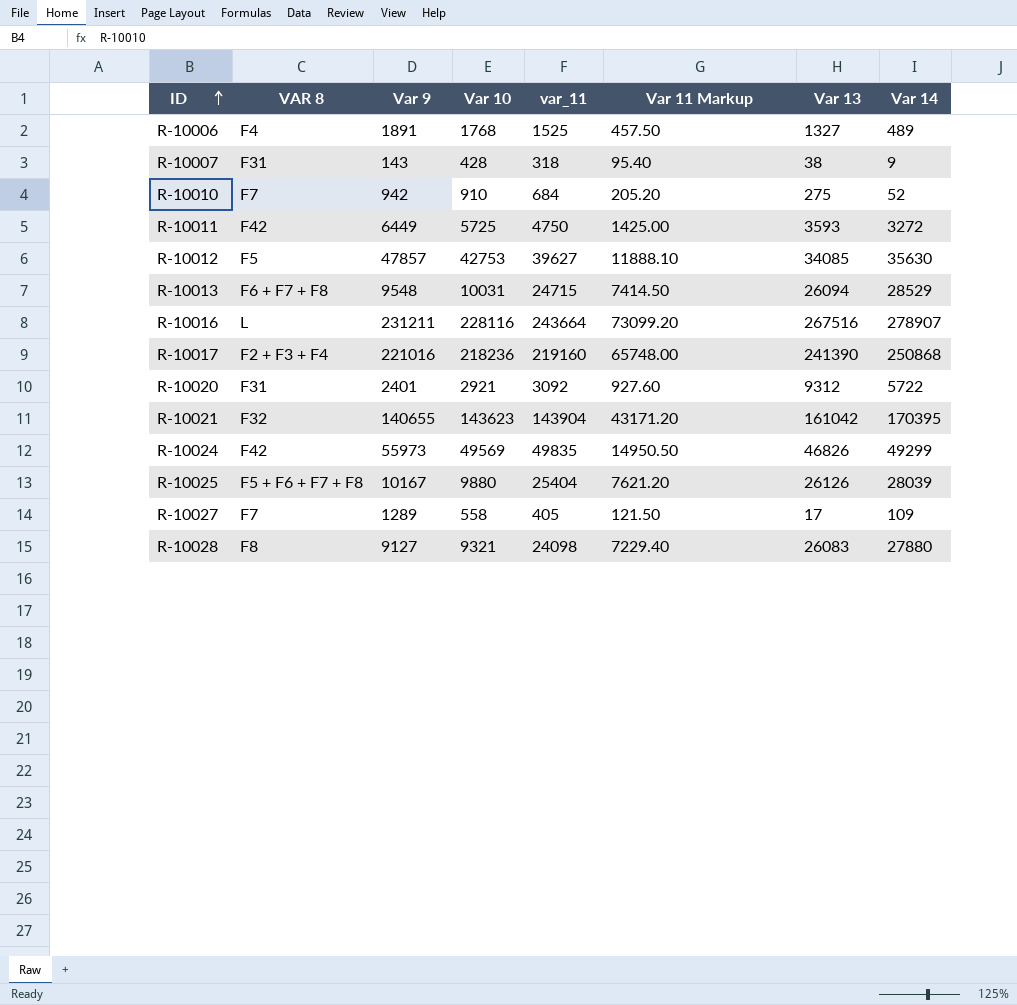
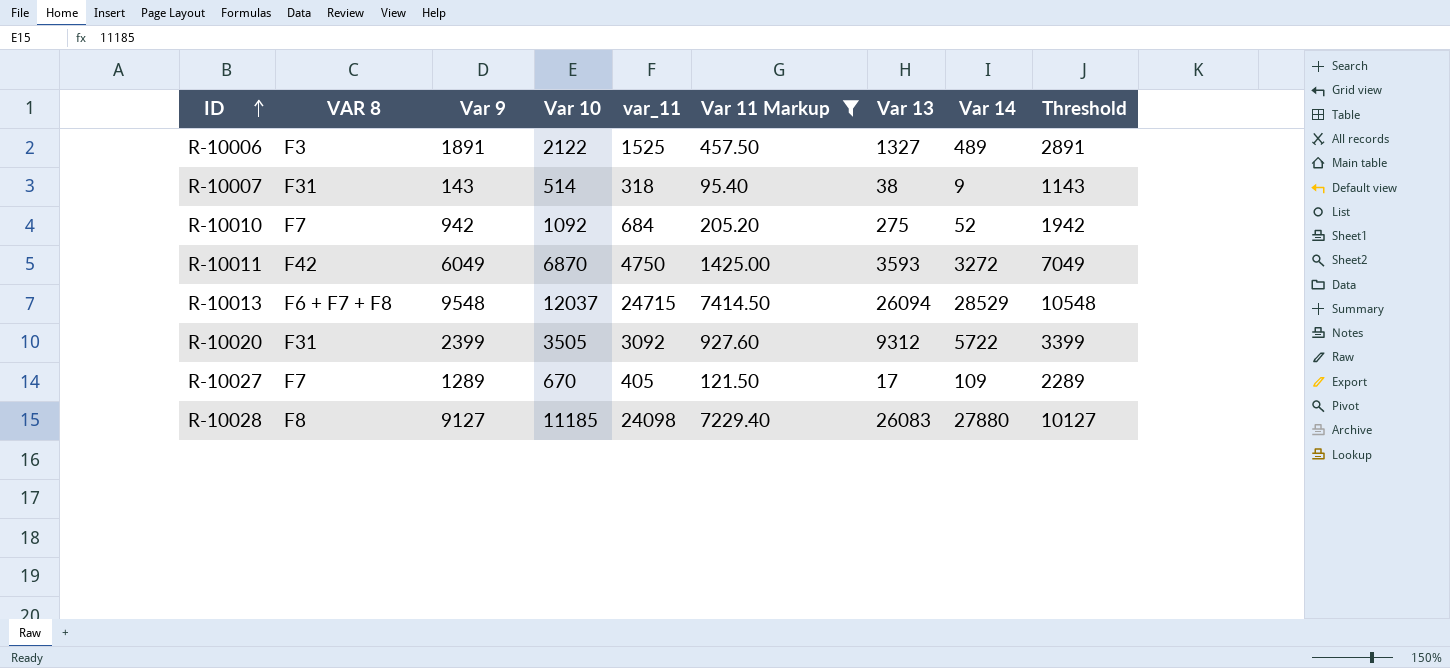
filter: none -> Var 11 Markup <= 7414.50
column Threshold | formula: none -> [Var 9] + 1000
R-10006 | VAR 8: F4 -> F3
R-10006 | Var 10: 1768 -> 2122
R-10007 | Var 10: 428 -> 514
R-10010 | Var 10: 910 -> 1092
R-10011 | Var 9: 6449 -> 6049
R-10011 | Var 10: 5725 -> 6870
R-10013 | Var 10: 10031 -> 12037
R-10020 | Var 9: 2401 -> 2399
R-10020 | Var 10: 2921 -> 3505
R-10027 | Var 10: 558 -> 670
R-10028 | Var 10: 9321 -> 11185

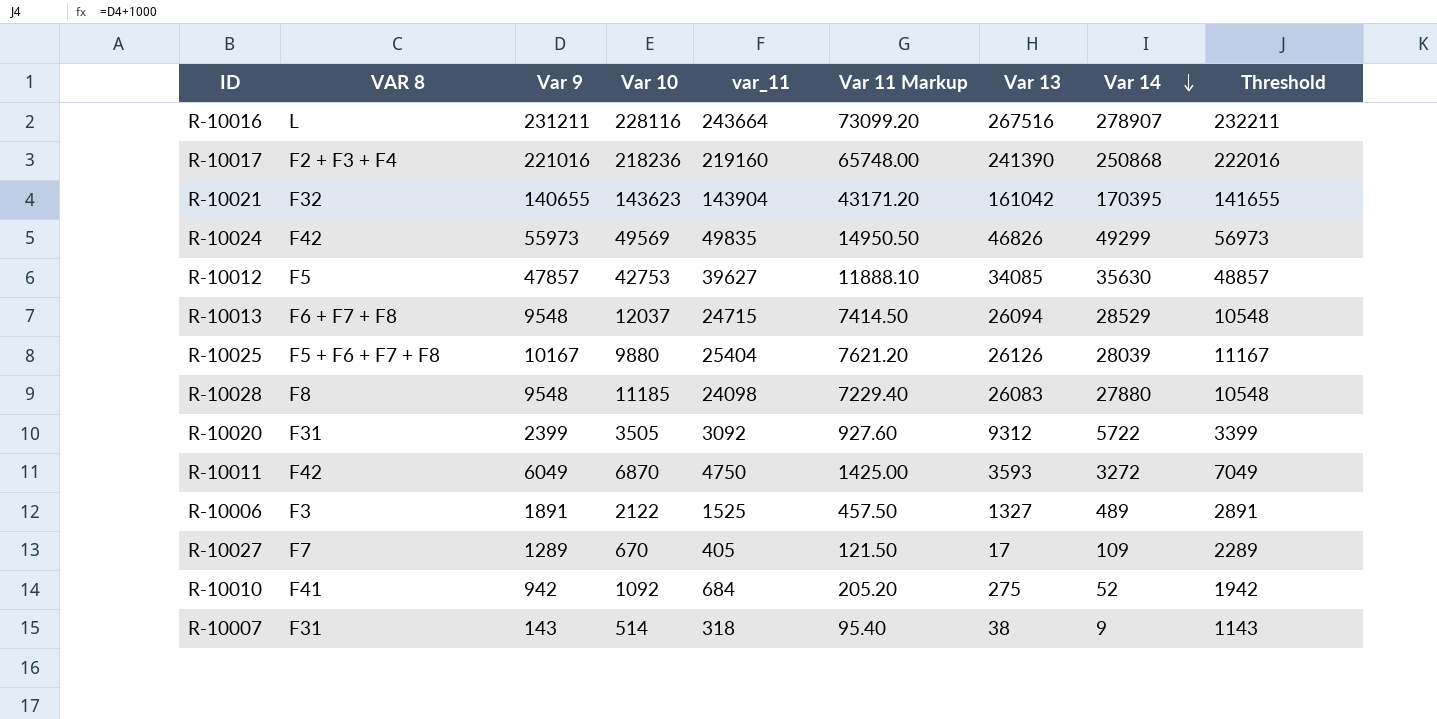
filter: Var 11 Markup <= 7414.50 -> none
row order: ID ascending -> Var 14 descending
R-10028 | Var 9: 9127 -> 9548
R-10028 | Threshold: 10127 -> 10548
R-10010 | VAR 8: F7 -> F41

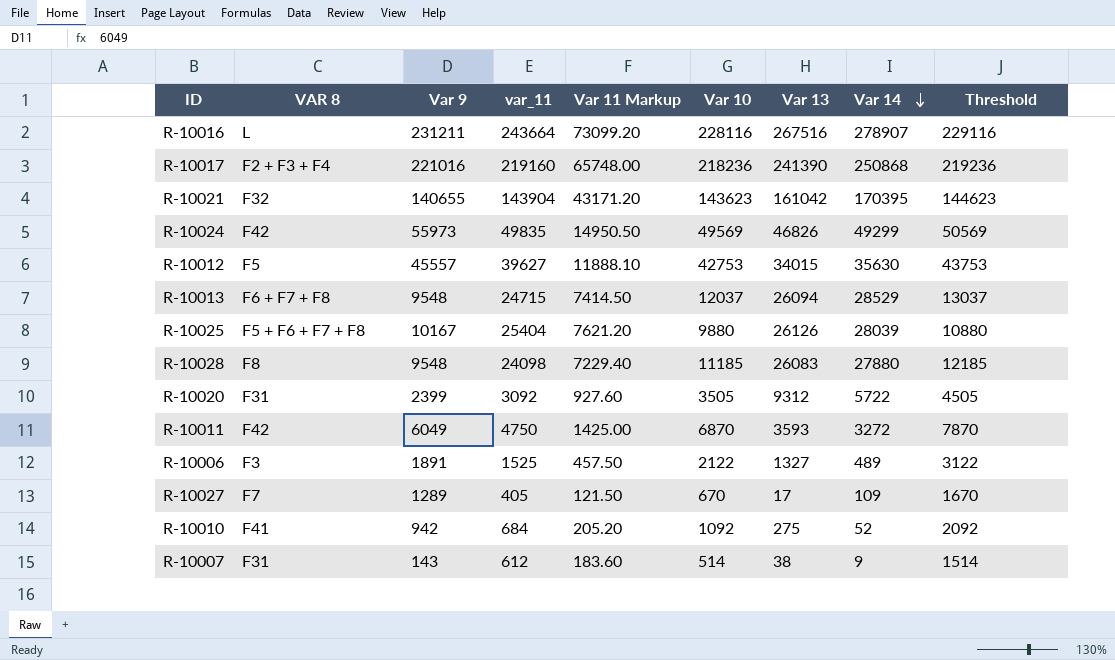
column Var 10 | position: 4 -> 6
column Threshold | formula: [Var 9] + 1000 -> [Var 10] + 1000
R-10012 | Var 9: 47857 -> 45557
R-10012 | Var 13: 34085 -> 34015
R-10007 | var_11: 318 -> 612
R-10007 | Var 11 Markup: 95.40 -> 183.60

